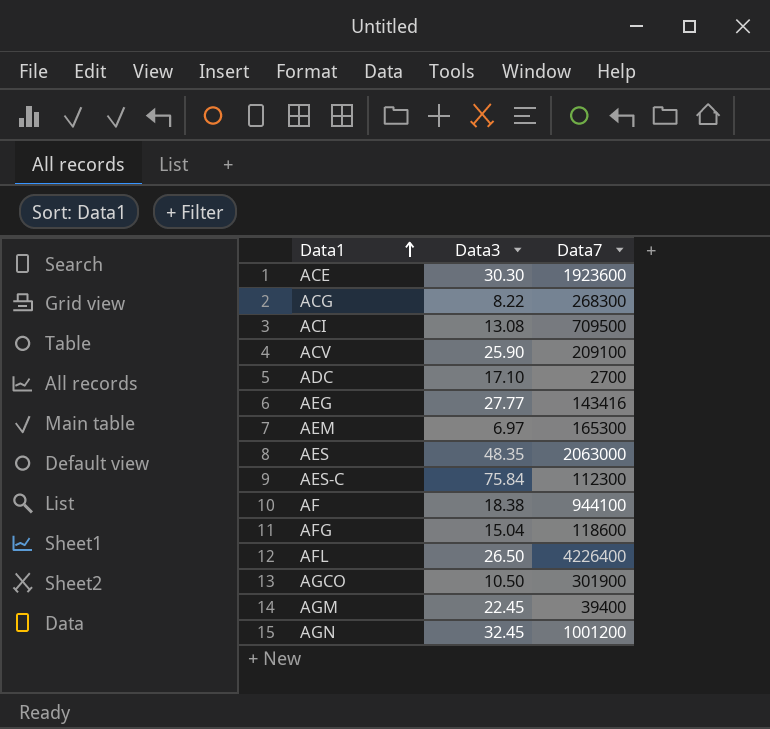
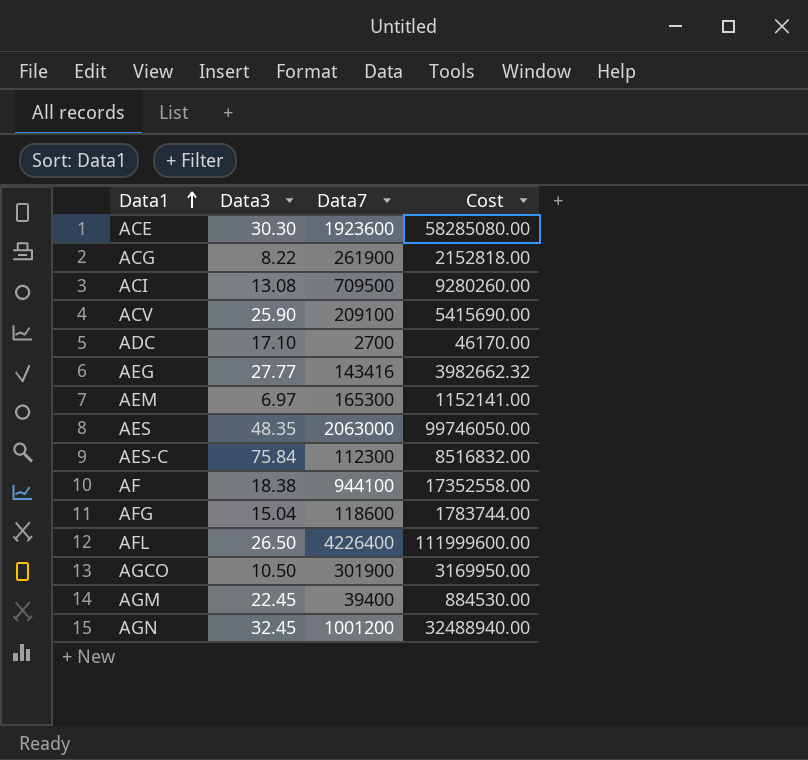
column Cost | formula: none -> [Data3] * [Data7]
ACG | Data7: 268300 -> 261900

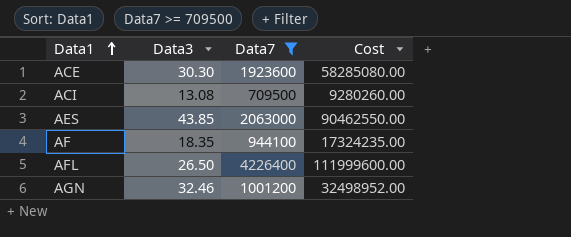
filter: none -> Data7 >= 709500
AES | Data3: 48.35 -> 43.85
AES | Cost: 99746050.00 -> 90462550.00
AF | Data3: 18.38 -> 18.35
AF | Cost: 17352558.00 -> 17324235.00
AGN | Data3: 32.45 -> 32.46
AGN | Cost: 32488940.00 -> 32498952.00

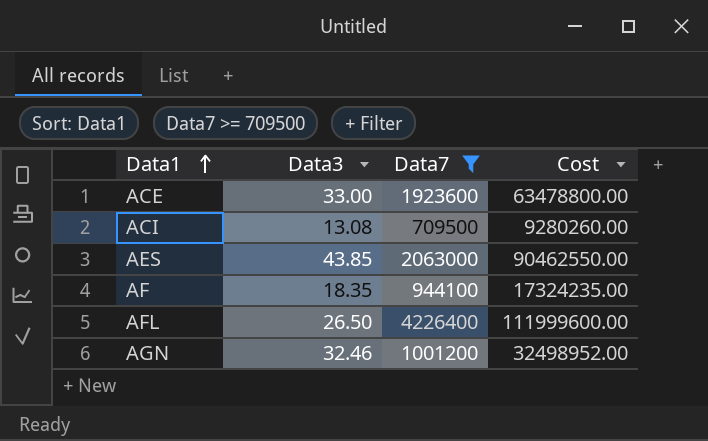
ACE | Data3: 30.30 -> 33.00
ACE | Cost: 58285080.00 -> 63478800.00

